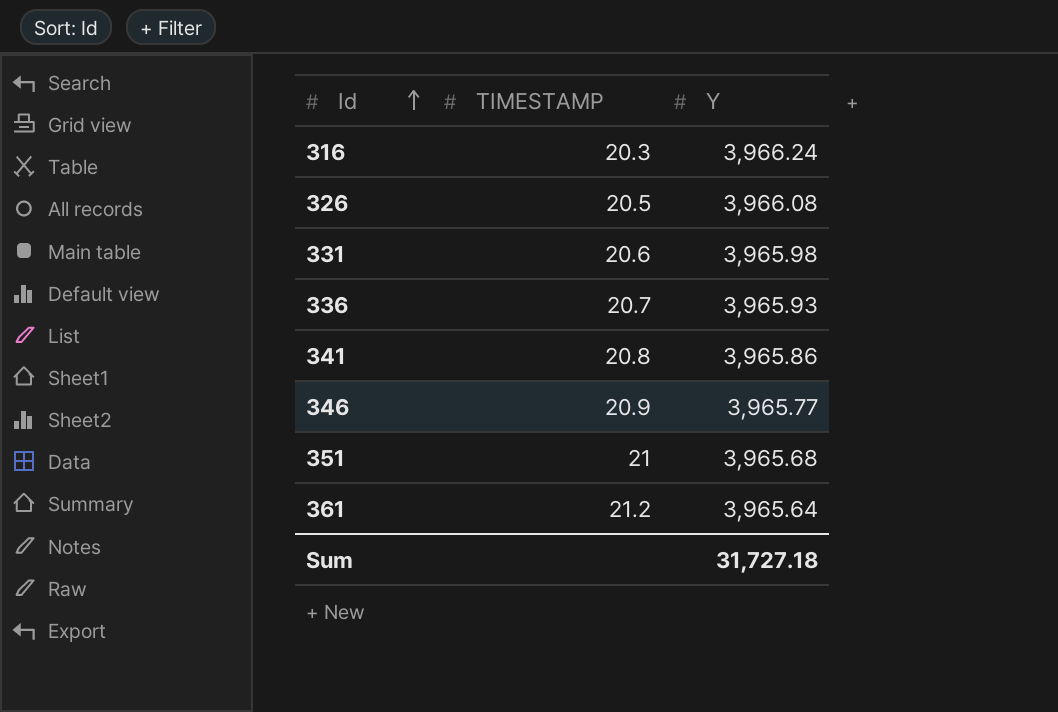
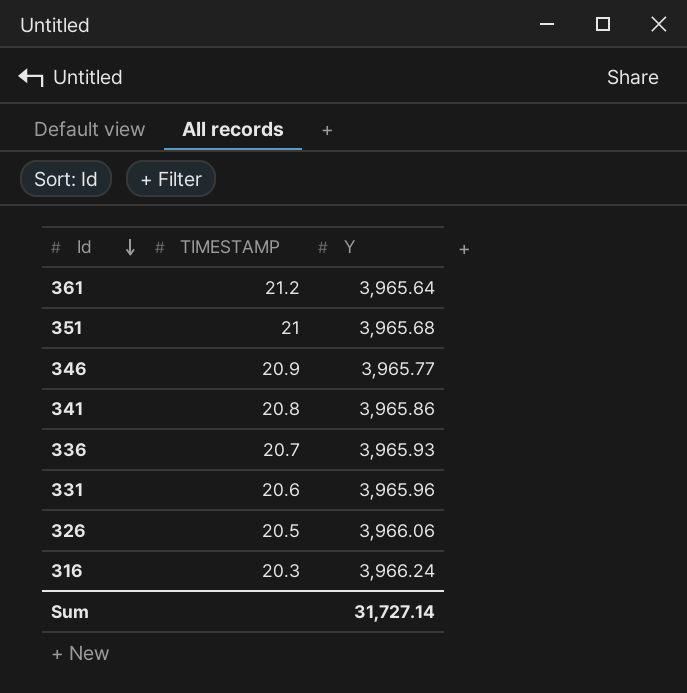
row order: Id ascending -> Id descending
331 | Y: 3,965.98 -> 3,965.96
326 | Y: 3,966.08 -> 3,966.06
Sum | Y: 31,727.18 -> 31,727.14

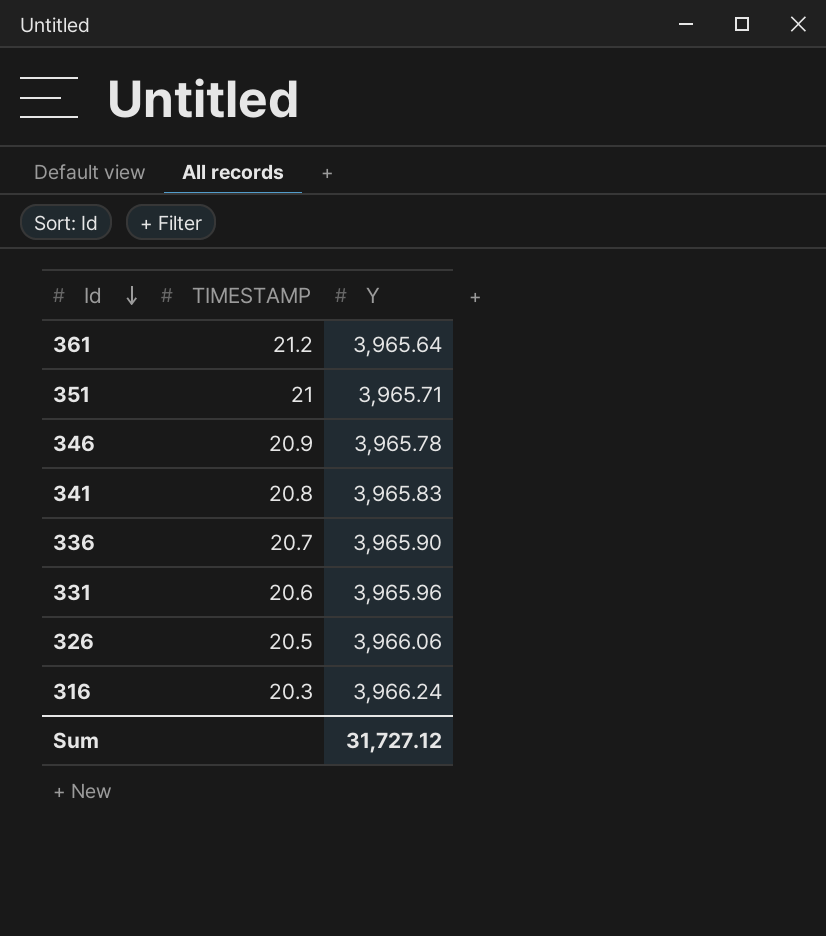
351 | Y: 3,965.68 -> 3,965.71
346 | Y: 3,965.77 -> 3,965.78
341 | Y: 3,965.86 -> 3,965.83
336 | Y: 3,965.93 -> 3,965.90
Sum | Y: 31,727.14 -> 31,727.12

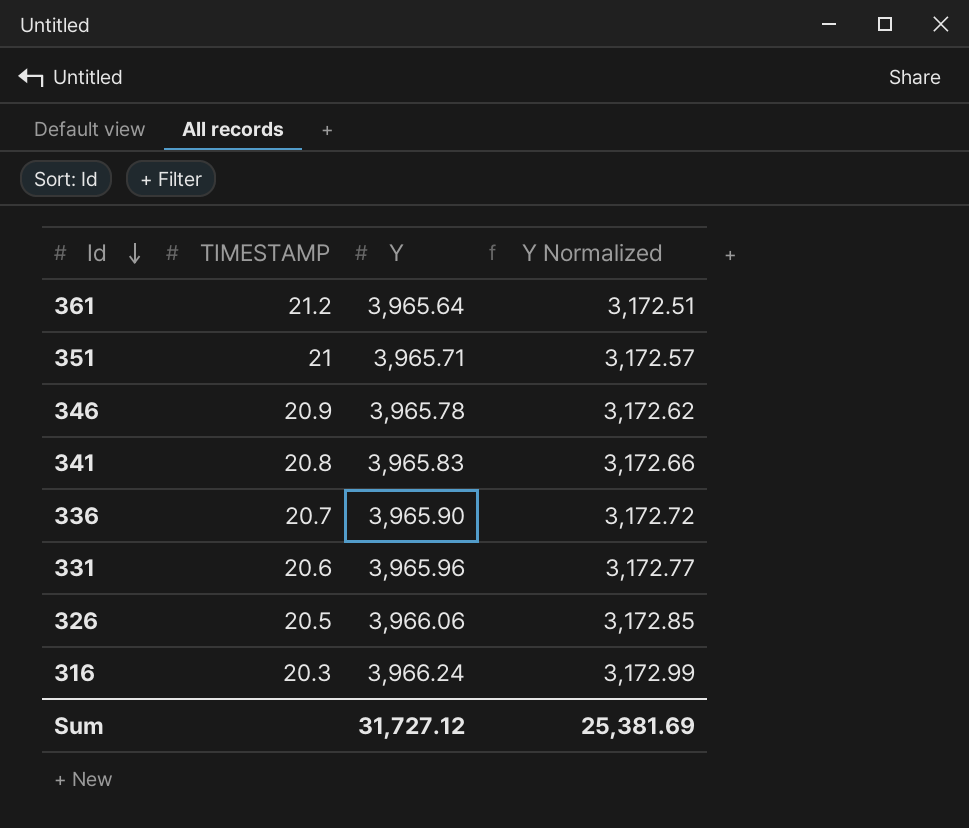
column Y Normalized | formula: none -> [Y] * 0.8

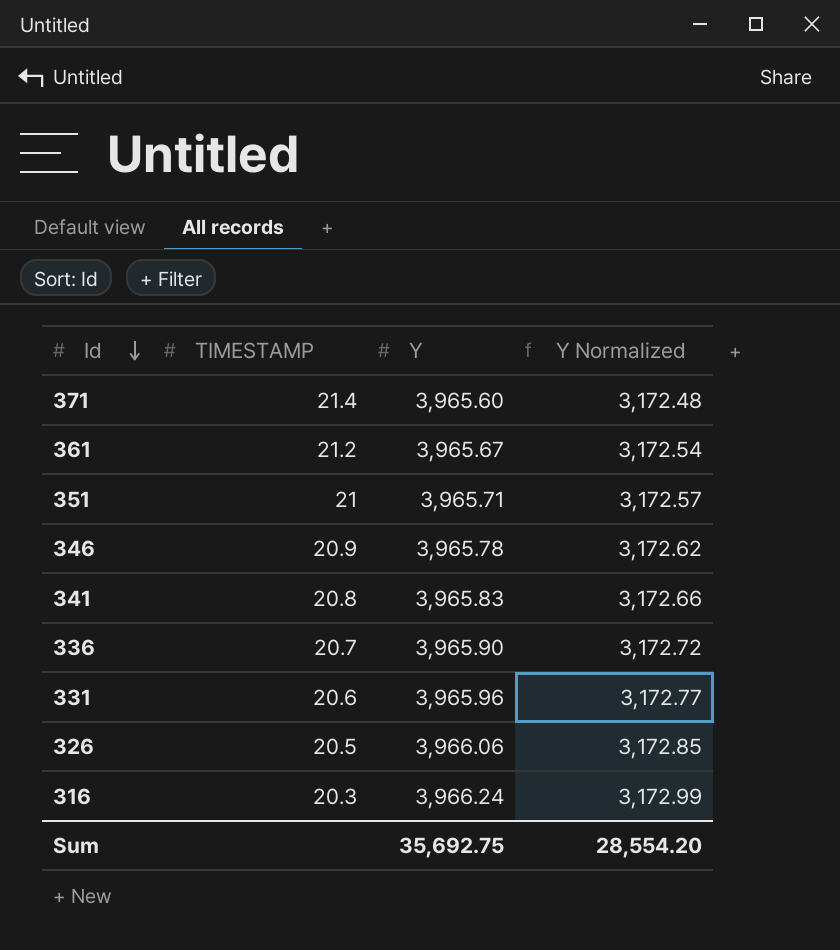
row 371: none -> 21.4 | 3,965.60 | 3,172.48
361 | Y: 3,965.64 -> 3,965.67
361 | Y Normalized: 3,172.51 -> 3,172.54
Sum | Y: 31,727.12 -> 35,692.75
Sum | Y Normalized: 25,381.69 -> 28,554.20

